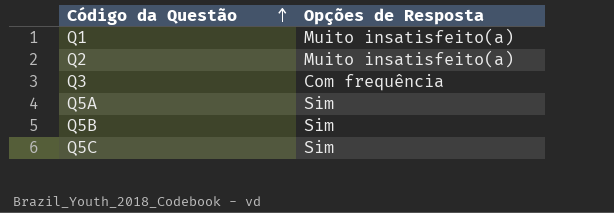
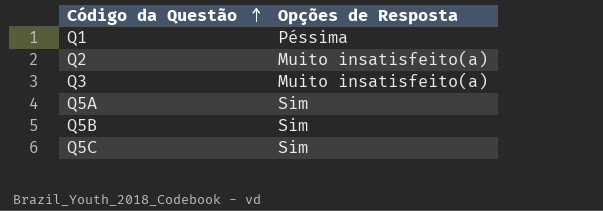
Q1 | Opções de Resposta: Muito insatisfeito(a) -> Péssima
Q3 | Opções de Resposta: Com frequência -> Muito insatisfeito(a)

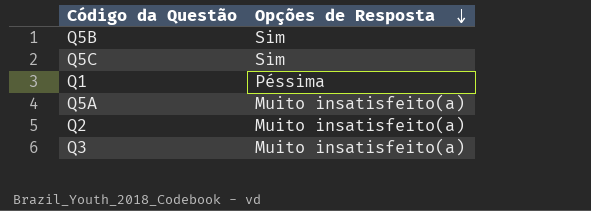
row order: Código da Questão ascending -> Opções de Resposta descending
Q5A | Opções de Resposta: Sim -> Muito insatisfeito(a)

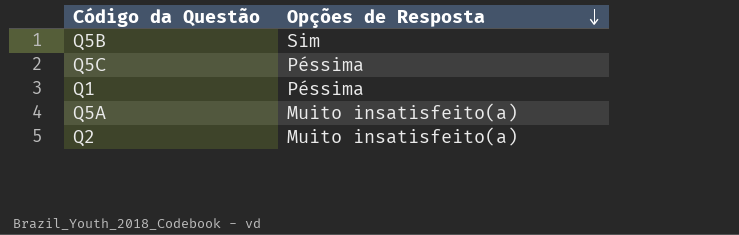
row Q3: Muito insatisfeito(a) -> none
Q5C | Opções de Resposta: Sim -> Péssima

